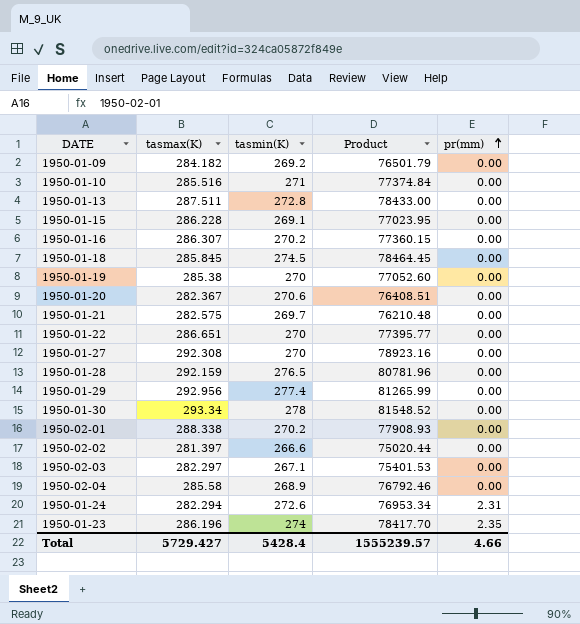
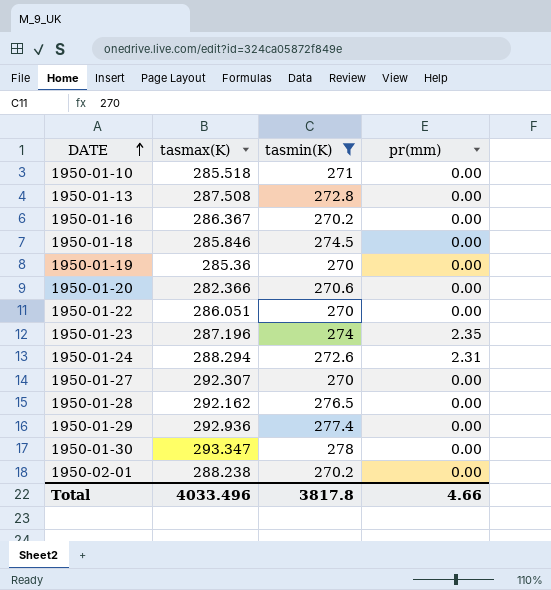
filter: none -> tasmin(K) >= 270
row order: pr(mm) ascending -> DATE ascending
column Product | formula: [tasmax(K)] * [tasmin(K)] -> none
1950-01-10 | tasmax(K): 285.516 -> 285.518
1950-01-13 | tasmax(K): 287.511 -> 287.508
1950-01-16 | tasmax(K): 286.307 -> 286.367
1950-01-18 | tasmax(K): 285.845 -> 285.846
1950-01-19 | tasmax(K): 285.38 -> 285.36
1950-01-20 | tasmax(K): 282.367 -> 282.366
1950-01-22 | tasmax(K): 286.651 -> 286.051
1950-01-23 | tasmax(K): 286.196 -> 287.196
1950-01-24 | tasmax(K): 282.294 -> 288.294
1950-01-27 | tasmax(K): 292.308 -> 292.307
1950-01-28 | tasmax(K): 292.159 -> 292.162
1950-01-29 | tasmax(K): 292.956 -> 292.936
1950-01-30 | tasmax(K): 293.34 -> 293.347
1950-02-01 | tasmax(K): 288.338 -> 288.238
Total | tasmax(K): 5729.427 -> 4033.496
Total | tasmin(K): 5428.4 -> 3817.8

